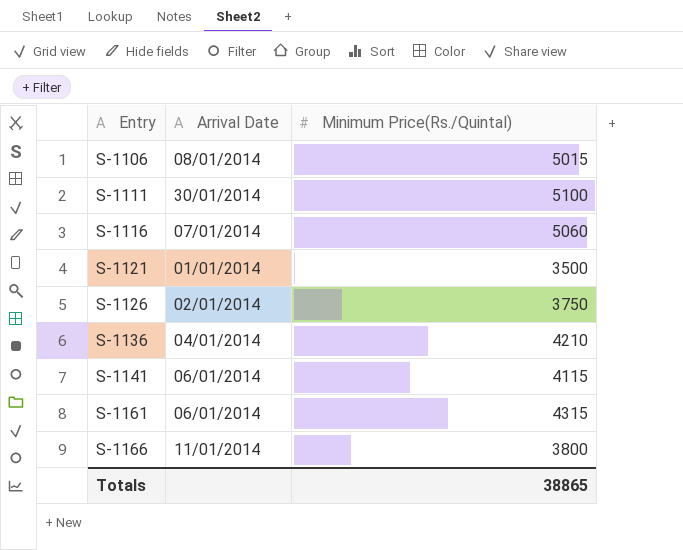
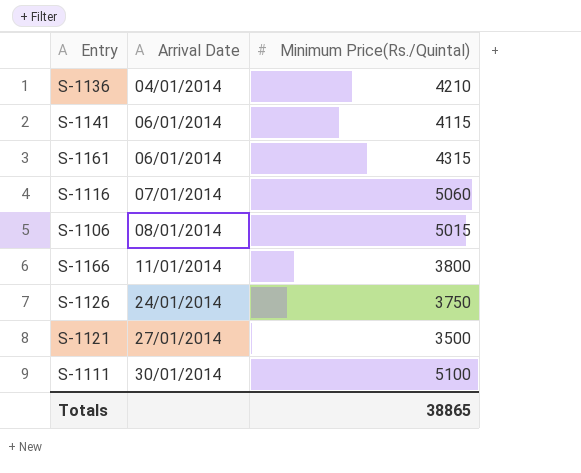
row order: Entry ascending -> Arrival Date ascending
S-1126 | Arrival Date: 02/01/2014 -> 24/01/2014
S-1121 | Arrival Date: 01/01/2014 -> 27/01/2014

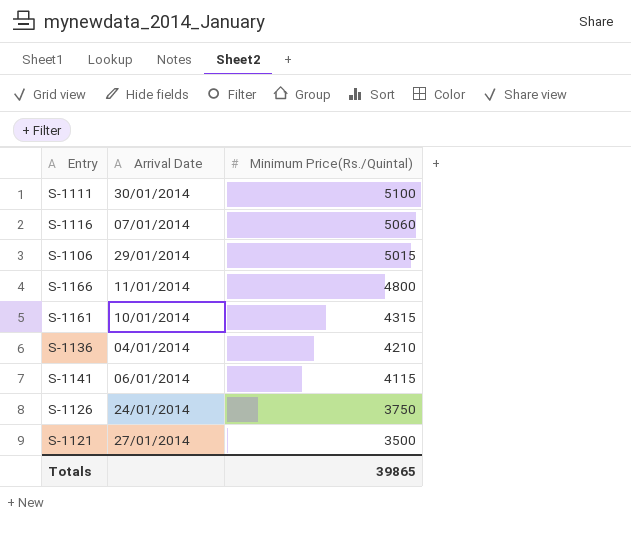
row order: Arrival Date ascending -> Minimum Price(Rs./Quintal) descending
S-1106 | Arrival Date: 08/01/2014 -> 29/01/2014
S-1166 | Minimum Price(Rs./Quintal): 3800 -> 4800
S-1161 | Arrival Date: 06/01/2014 -> 10/01/2014
Totals | Minimum Price(Rs./Quintal): 38865 -> 39865

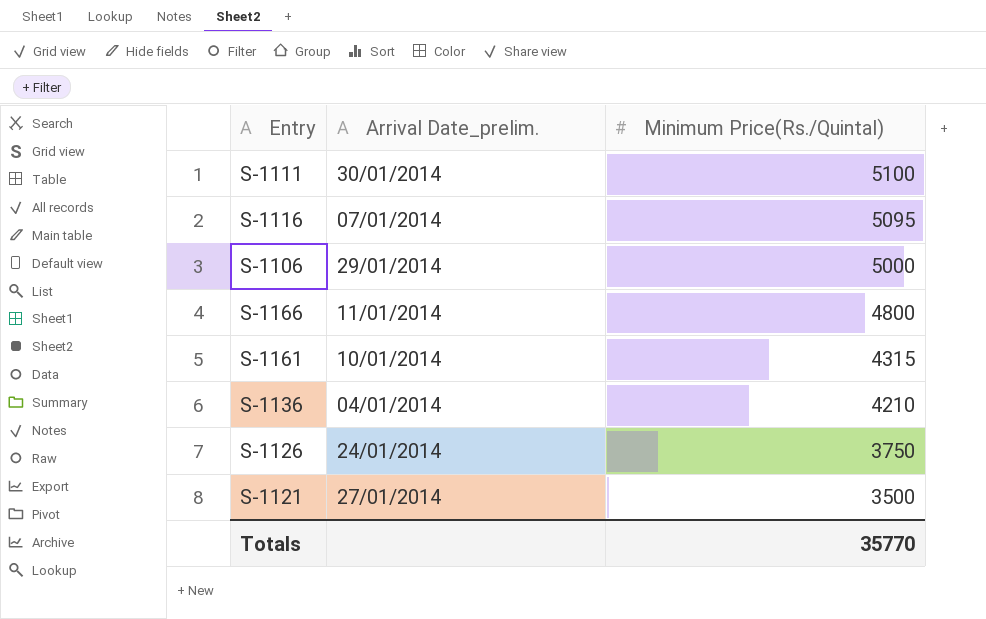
column name: Arrival Date -> Arrival Date_prelim.
row S-1141: 06/01/2014 | 4115 -> none
S-1116 | Minimum Price(Rs./Quintal): 5060 -> 5095
S-1106 | Minimum Price(Rs./Quintal): 5015 -> 5000
Totals | Minimum Price(Rs./Quintal): 39865 -> 35770

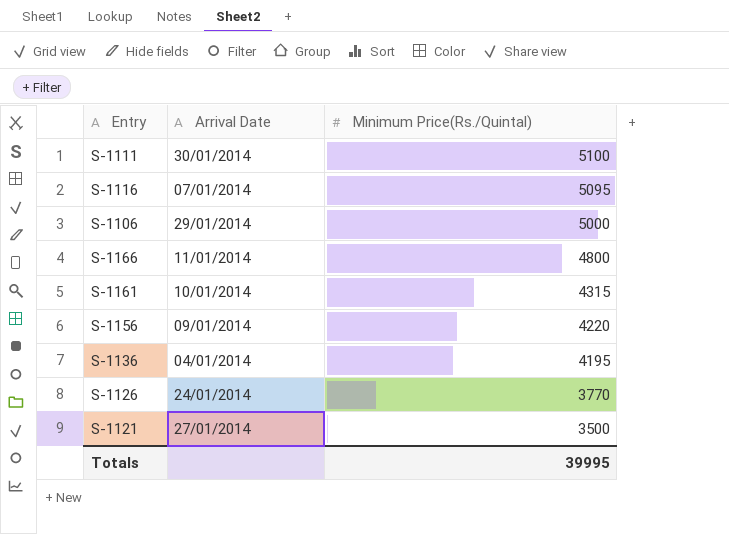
column name: Arrival Date_prelim. -> Arrival Date
row S-1156: none -> 09/01/2014 | 4220
S-1136 | Minimum Price(Rs./Quintal): 4210 -> 4195
S-1126 | Minimum Price(Rs./Quintal): 3750 -> 3770
Totals | Minimum Price(Rs./Quintal): 35770 -> 39995

